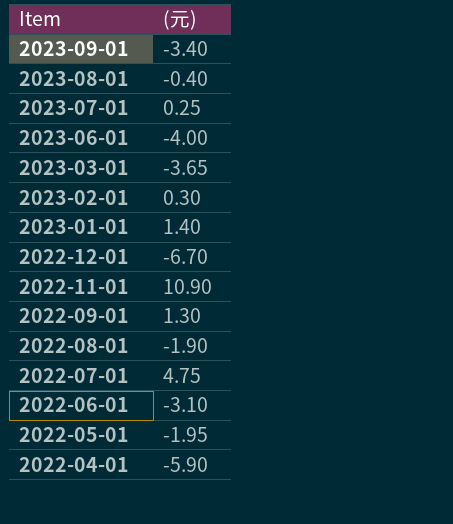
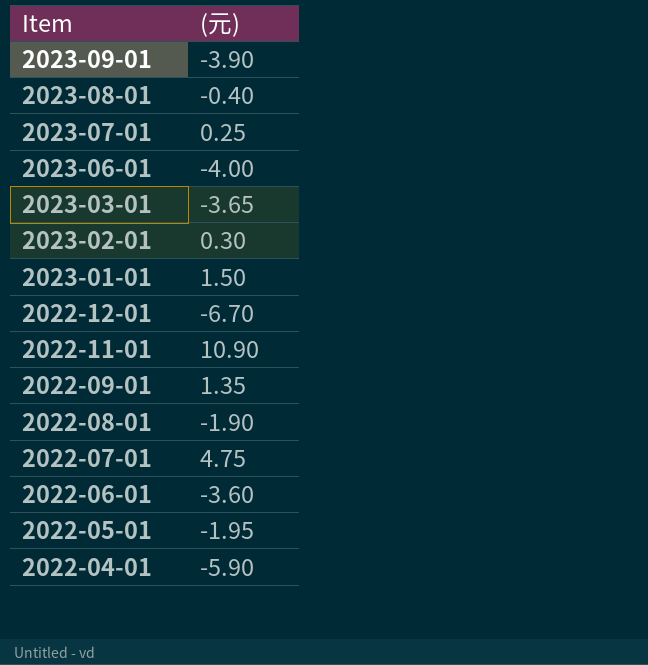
2023-09-01 | (元): -3.40 -> -3.90
2023-01-01 | (元): 1.40 -> 1.50
2022-09-01 | (元): 1.30 -> 1.35
2022-06-01 | (元): -3.10 -> -3.60

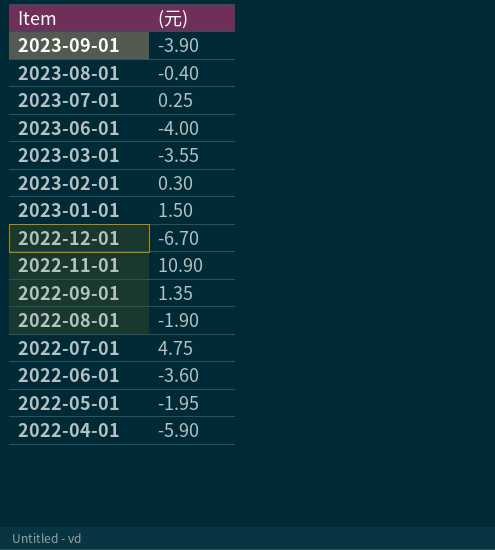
2023-03-01 | (元): -3.65 -> -3.55

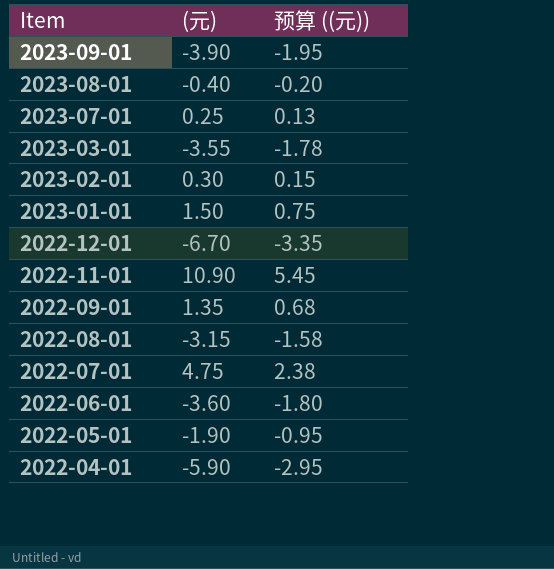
column 预算 ((元)) | formula: none -> [(元)] * 0.5
row 2023-06-01: -4.00 -> none
2022-08-01 | (元): -1.90 -> -3.15
2022-05-01 | (元): -1.95 -> -1.90

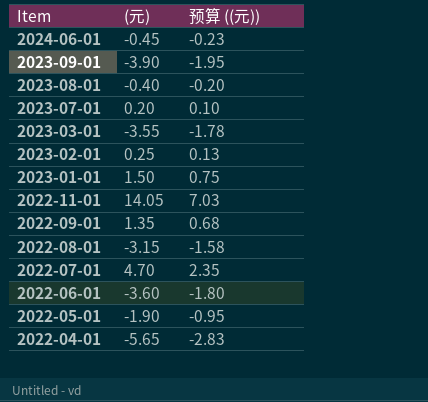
row 2022-12-01: -6.70 | -3.35 -> none
row 2024-06-01: none -> -0.45 | -0.23
2023-07-01 | (元): 0.25 -> 0.20
2023-07-01 | 预算 ((元)): 0.13 -> 0.10
2023-02-01 | (元): 0.30 -> 0.25
2023-02-01 | 预算 ((元)): 0.15 -> 0.13
2022-11-01 | (元): 10.90 -> 14.05
2022-11-01 | 预算 ((元)): 5.45 -> 7.03
2022-07-01 | (元): 4.75 -> 4.70
2022-07-01 | 预算 ((元)): 2.38 -> 2.35
2022-04-01 | (元): -5.90 -> -5.65
2022-04-01 | 预算 ((元)): -2.95 -> -2.83

